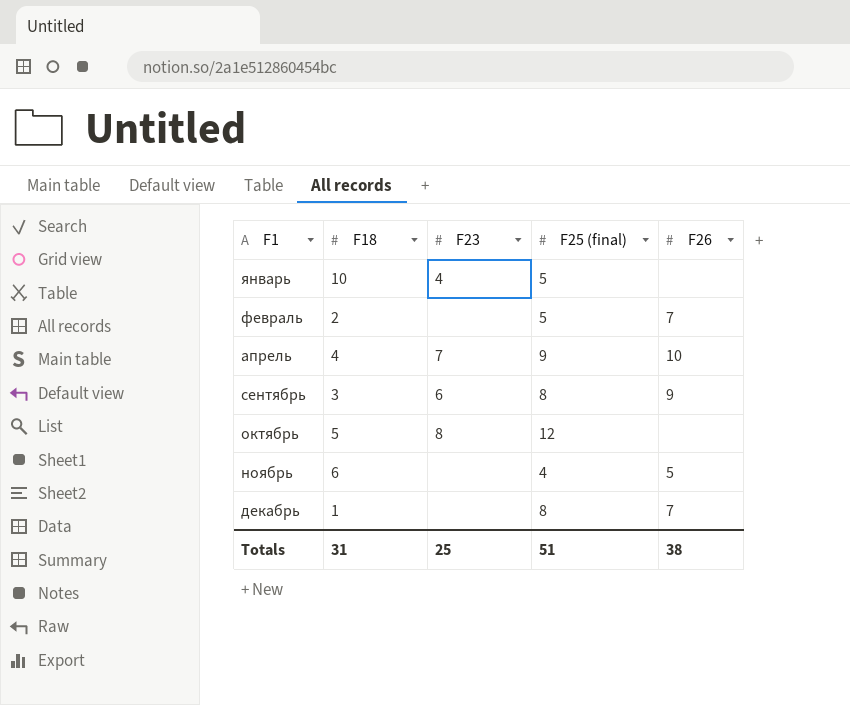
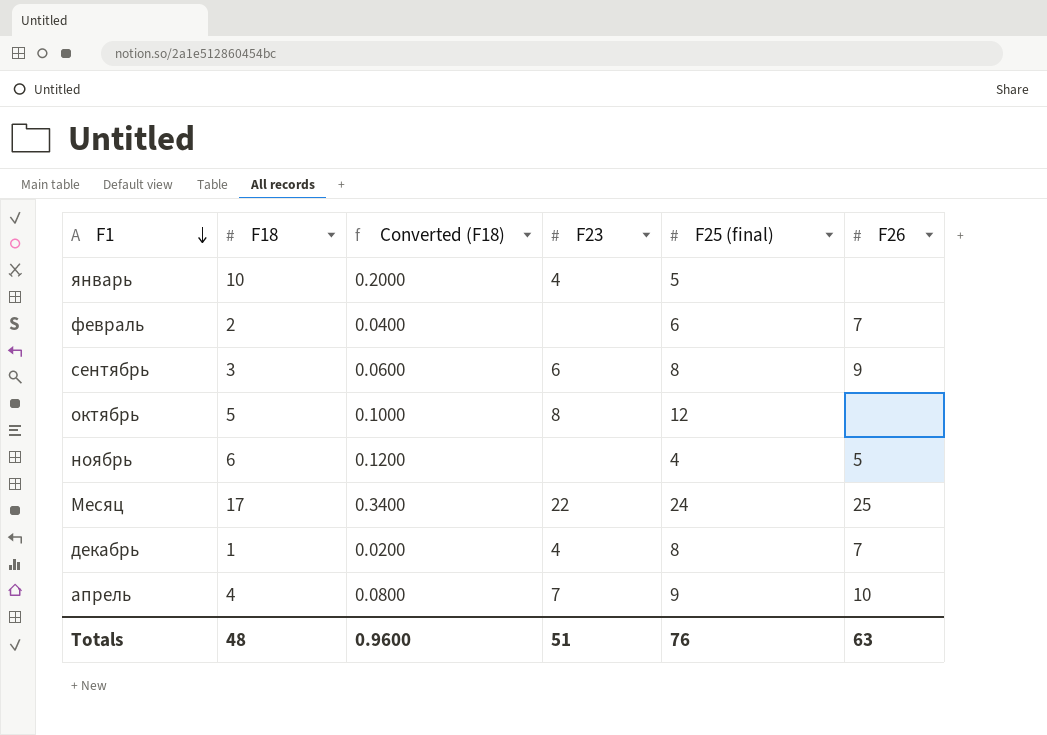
row order: none -> F1 descending
column Converted (F18) | formula: none -> [F18] * 0.02
февраль | F25 (final): 5 -> 6
row Месяц: none -> 17 | 0.3400 | 22 | 24 | 25
декабрь | F23: none -> 4
Totals | F18: 31 -> 48
Totals | F23: 25 -> 51
Totals | F25 (final): 51 -> 76
Totals | F26: 38 -> 63

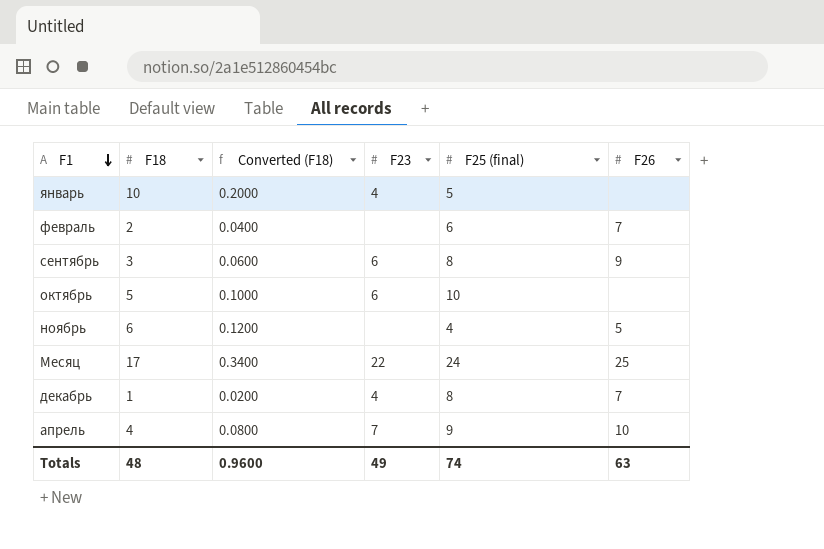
октябрь | F23: 8 -> 6
октябрь | F25 (final): 12 -> 10
Totals | F23: 51 -> 49
Totals | F25 (final): 76 -> 74

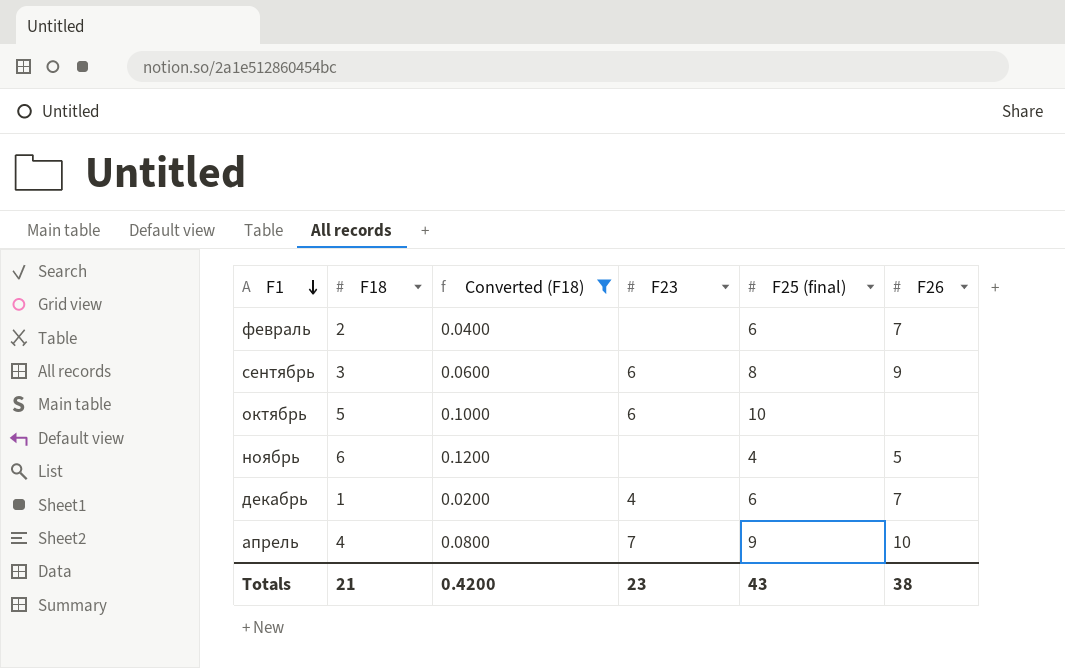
filter: none -> Converted (F18) <= 0.1200
декабрь | F25 (final): 8 -> 6
Totals | F18: 48 -> 21
Totals | Converted (F18): 0.9600 -> 0.4200
Totals | F23: 49 -> 23
Totals | F25 (final): 74 -> 43
Totals | F26: 63 -> 38

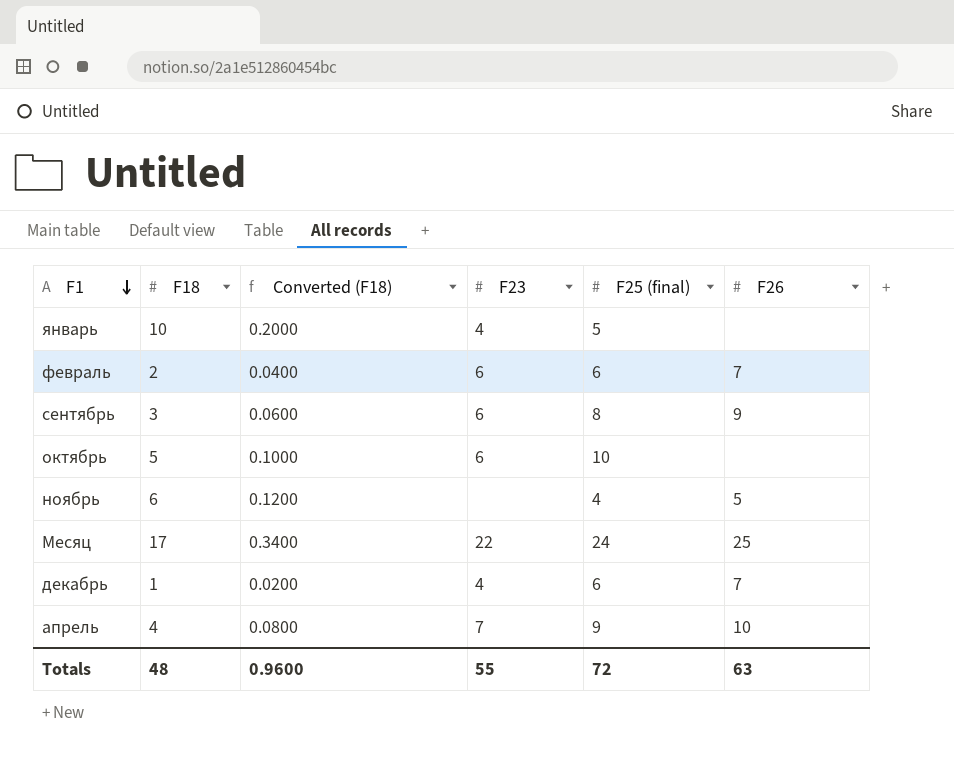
filter: Converted (F18) <= 0.1200 -> none
февраль | F23: none -> 6
Totals | F18: 21 -> 48
Totals | Converted (F18): 0.4200 -> 0.9600
Totals | F23: 23 -> 55
Totals | F25 (final): 43 -> 72
Totals | F26: 38 -> 63

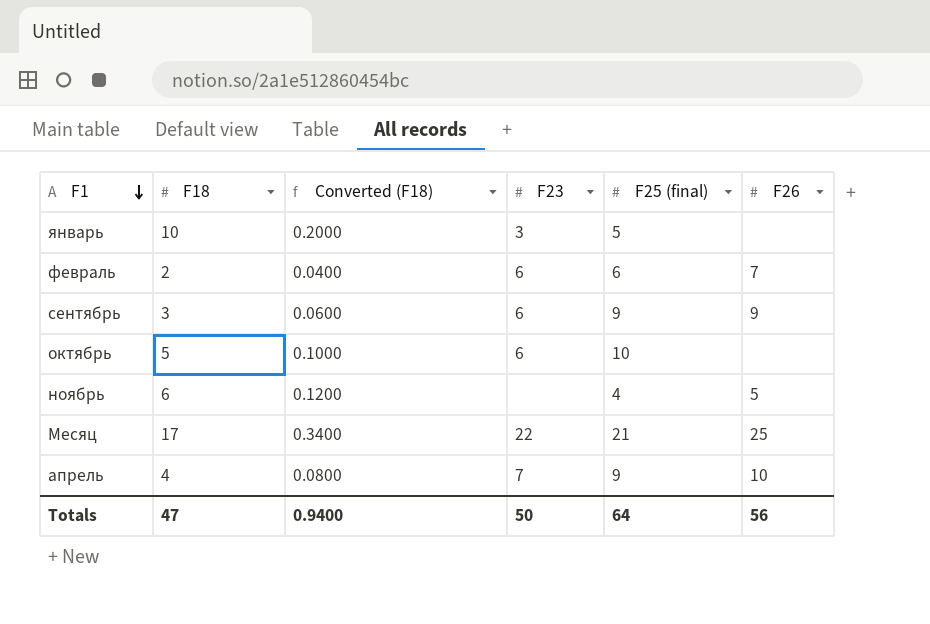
row декабрь: 1 | 0.0200 | 4 | 6 | 7 -> none
январь | F23: 4 -> 3
сентябрь | F25 (final): 8 -> 9
Месяц | F25 (final): 24 -> 21
Totals | F18: 48 -> 47
Totals | Converted (F18): 0.9600 -> 0.9400
Totals | F23: 55 -> 50
Totals | F25 (final): 72 -> 64
Totals | F26: 63 -> 56

